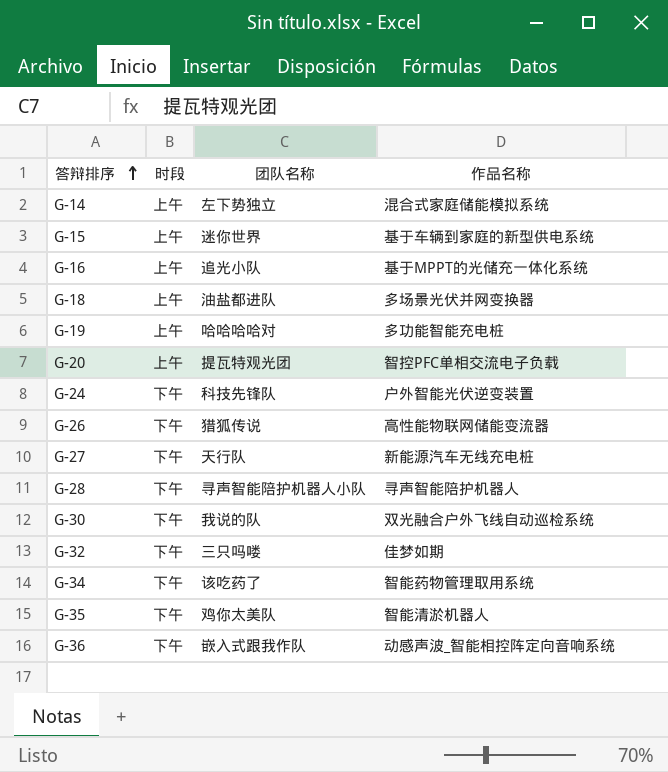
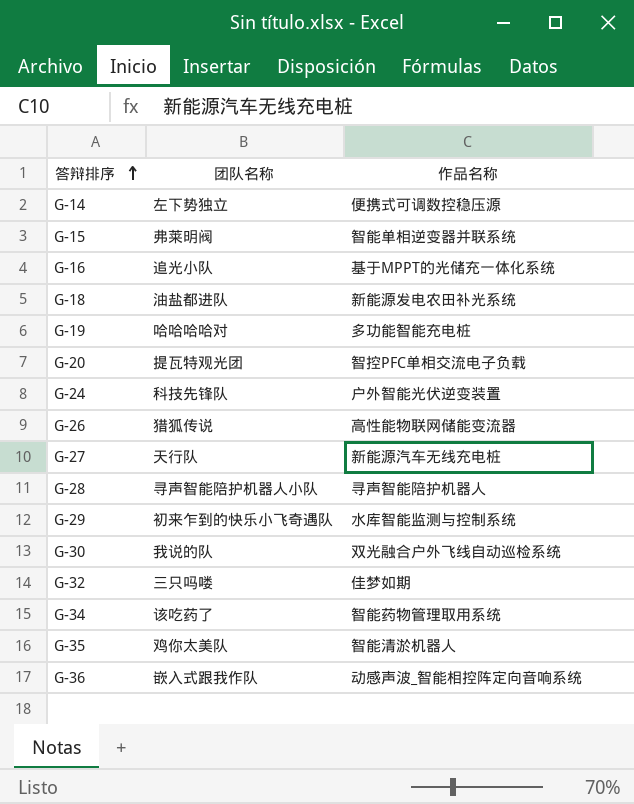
column 时段 | position: 2 -> none
G-14 | 作品名称: 混合式家庭储能模拟系统 -> 便携式可调数控稳压源
G-15 | 团队名称: 迷你世界 -> 弗莱明阀
G-15 | 作品名称: 基于车辆到家庭的新型供电系统 -> 智能单相逆变器并联系统
G-18 | 作品名称: 多场景光伏并网变换器 -> 新能源发电农田补光系统
row G-29: none -> 初来乍到的快乐小飞奇遇队 | 水库智能监测与控制系统

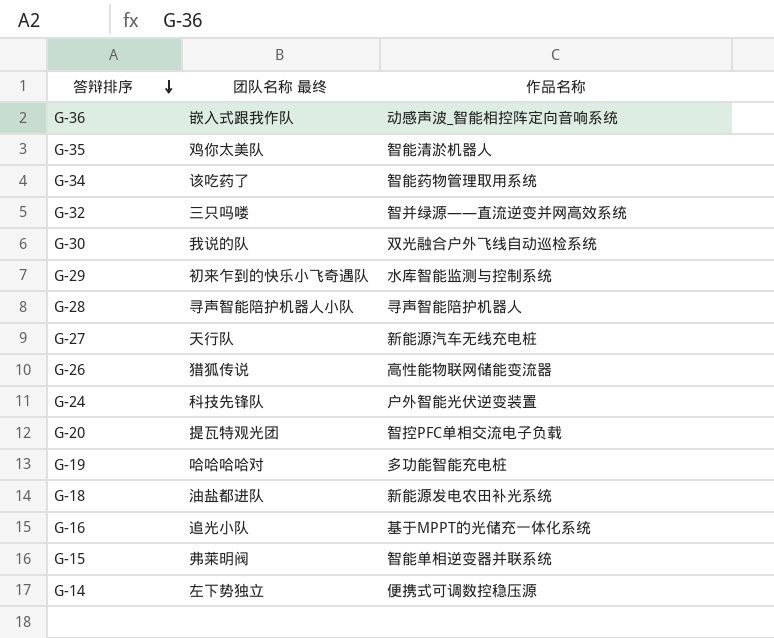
row order: 答辩排序 ascending -> 答辩排序 descending
column name: 团队名称 -> 团队名称 最终
G-32 | 作品名称: 佳梦如期 -> 智并绿源——直流逆变并网高效系统

